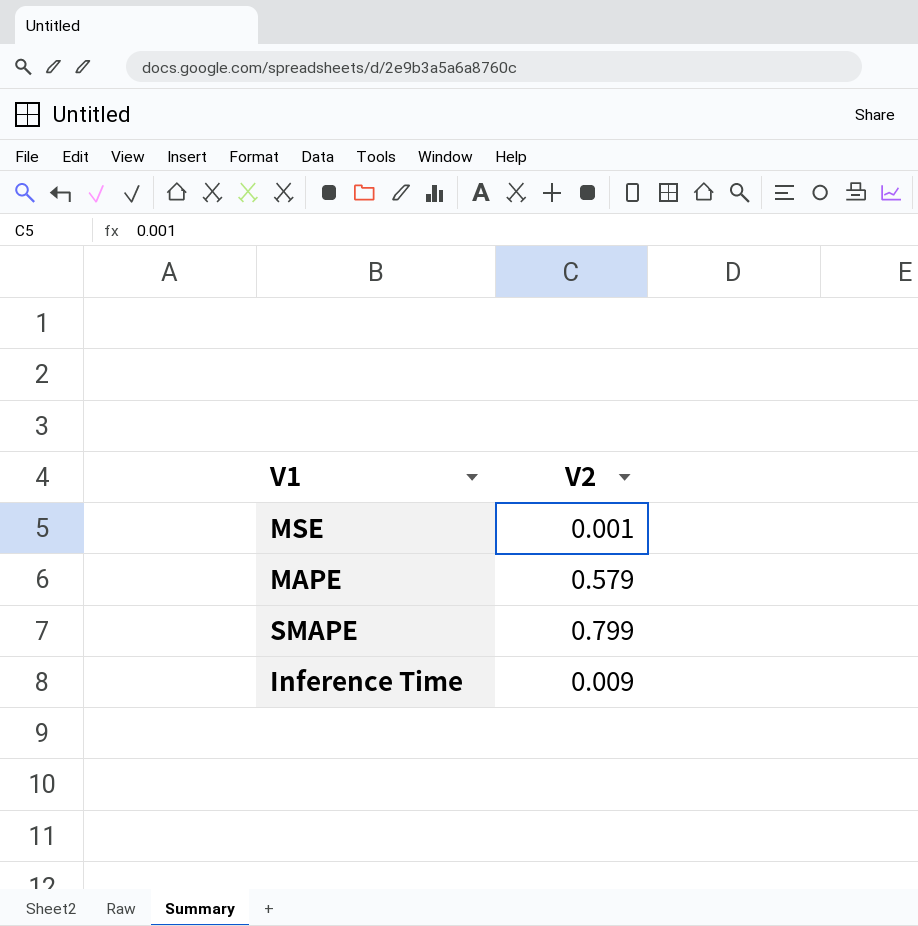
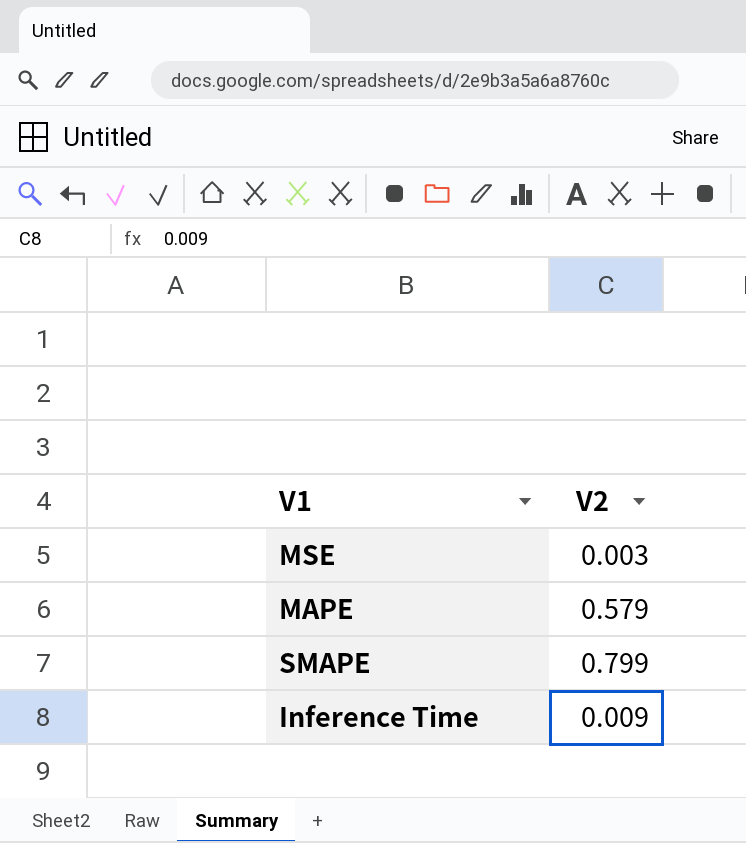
MSE | V2: 0.001 -> 0.003

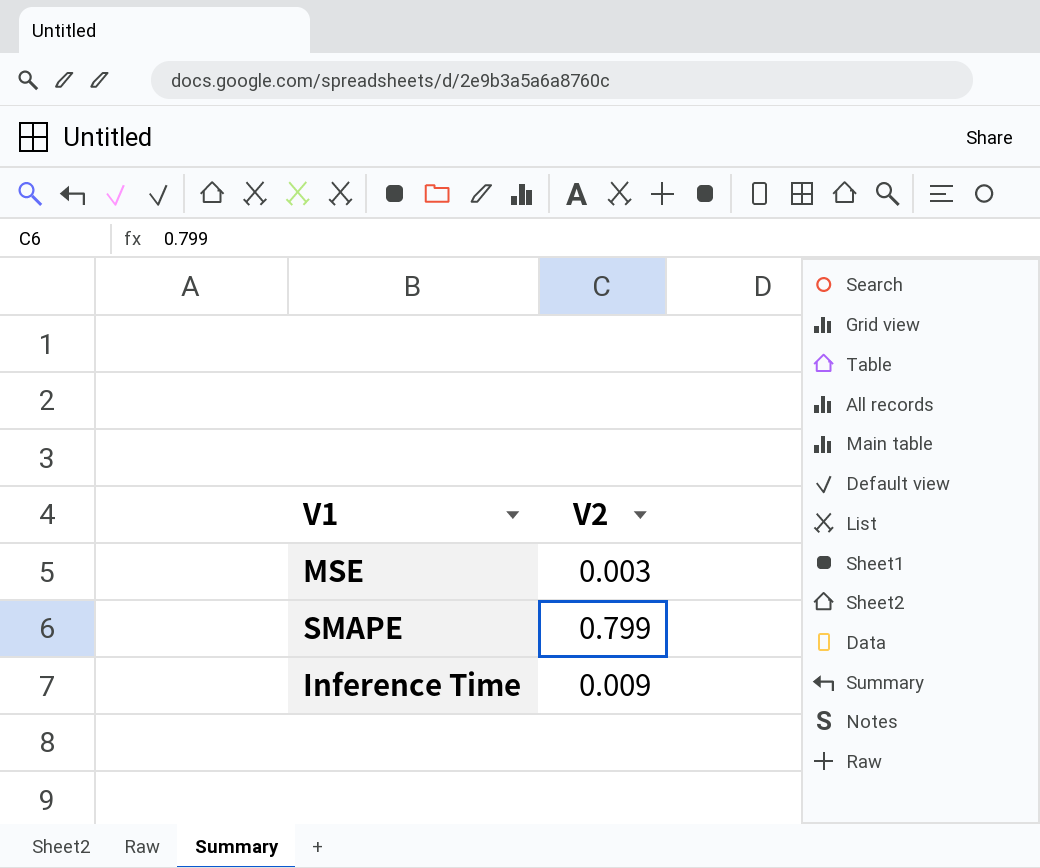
row MAPE: 0.579 -> none

